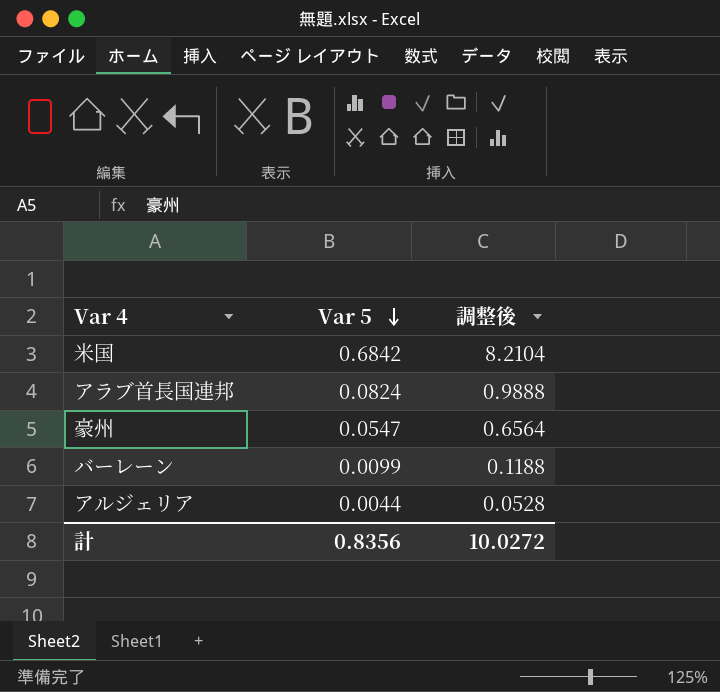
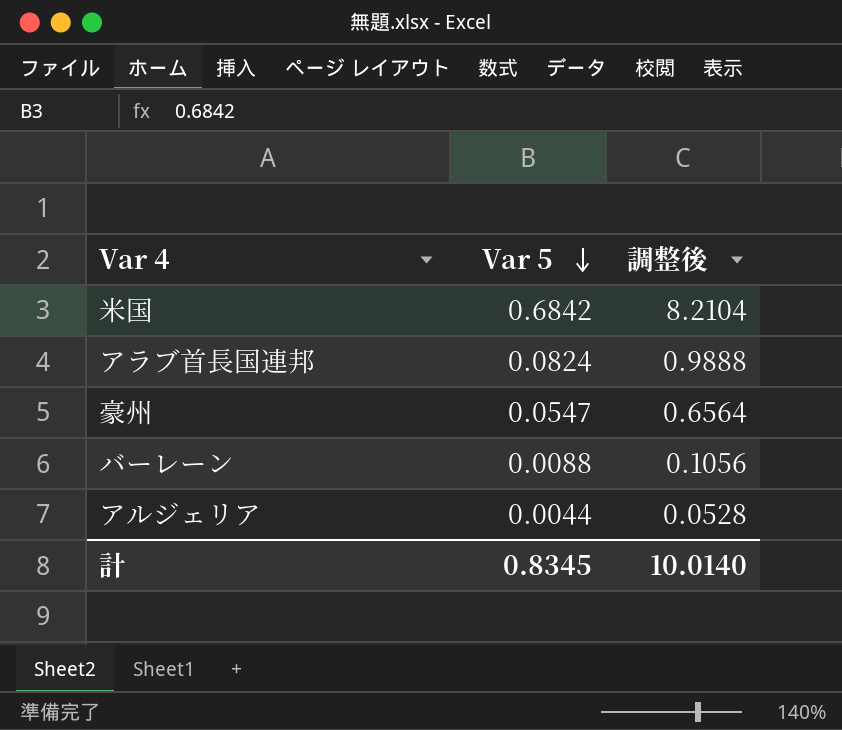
バーレーン | Var 5: 0.0099 -> 0.0088
バーレーン | 調整後: 0.1188 -> 0.1056
計 | Var 5: 0.8356 -> 0.8345
計 | 調整後: 10.0272 -> 10.0140

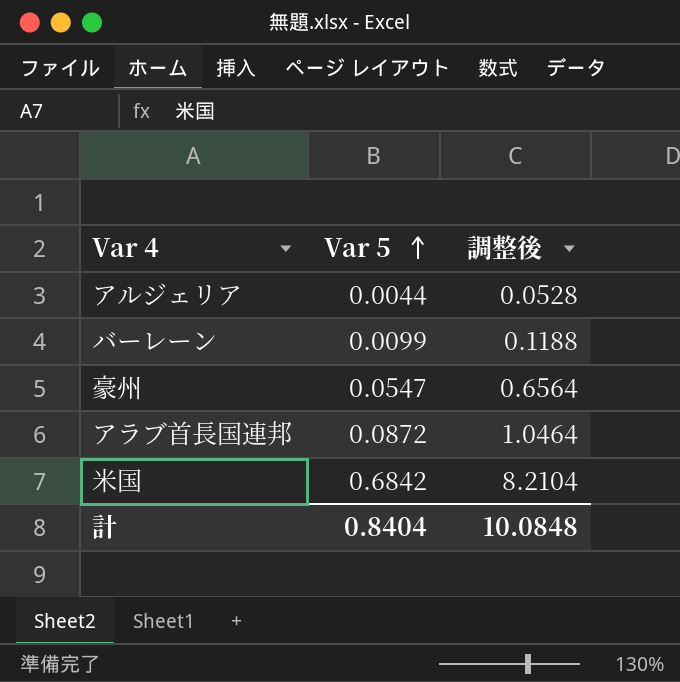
row order: Var 5 descending -> Var 5 ascending
バーレーン | Var 5: 0.0088 -> 0.0099
バーレーン | 調整後: 0.1056 -> 0.1188
アラブ首長国連邦 | Var 5: 0.0824 -> 0.0872
アラブ首長国連邦 | 調整後: 0.9888 -> 1.0464
計 | Var 5: 0.8345 -> 0.8404
計 | 調整後: 10.0140 -> 10.0848

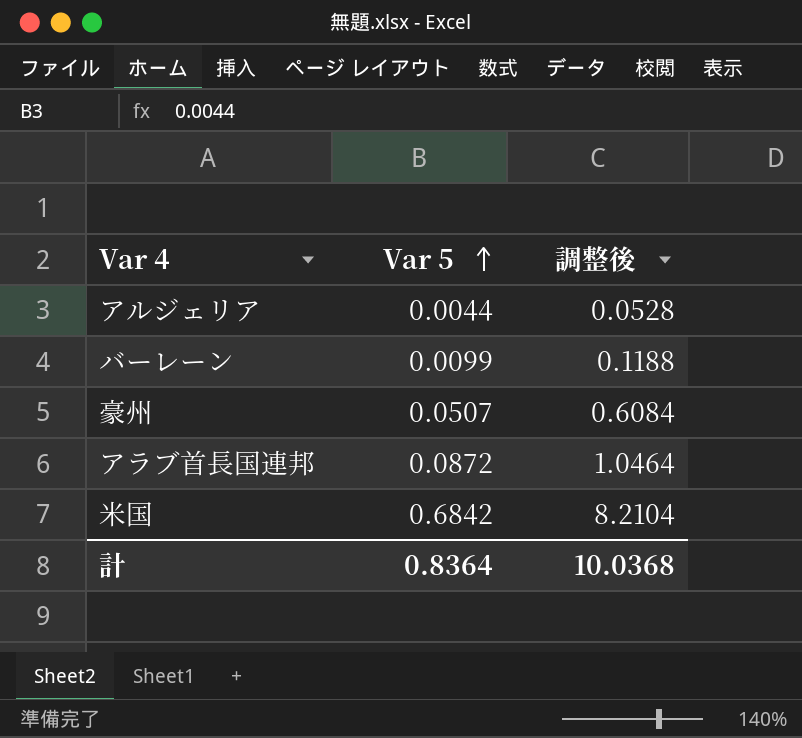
豪州 | Var 5: 0.0547 -> 0.0507
豪州 | 調整後: 0.6564 -> 0.6084
計 | Var 5: 0.8404 -> 0.8364
計 | 調整後: 10.0848 -> 10.0368

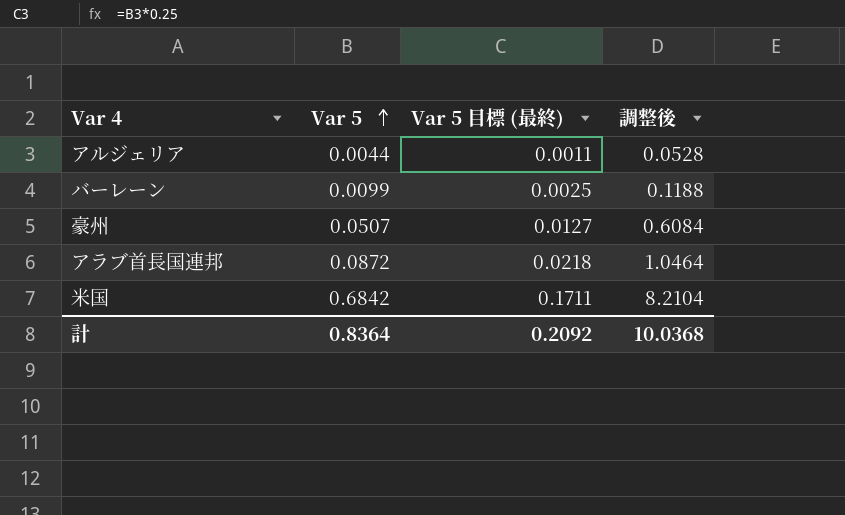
column Var 5 目標 (最終) | formula: none -> [Var 5] * 0.25

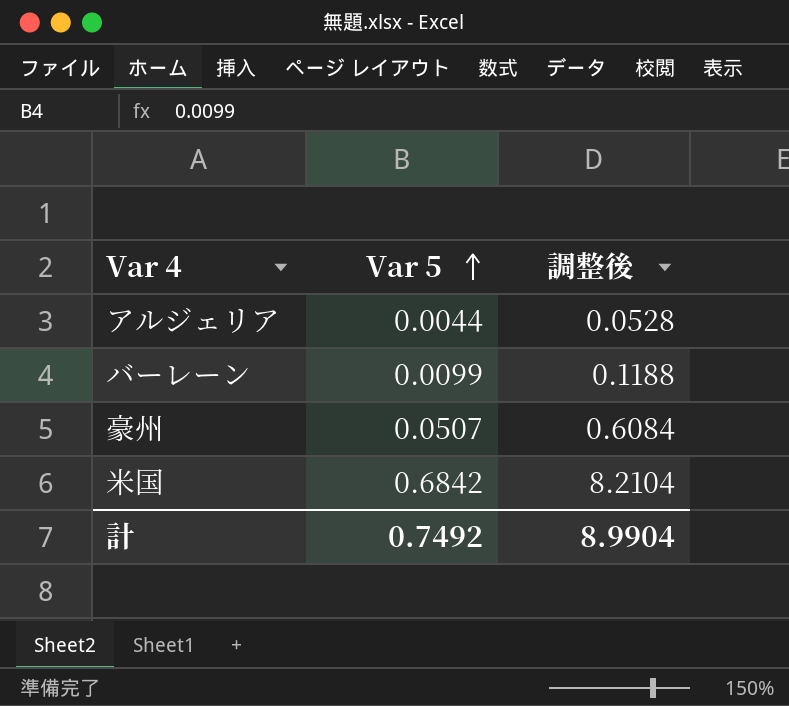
column Var 5 目標 (最終) | formula: [Var 5] * 0.25 -> none
row アラブ首長国連邦: 0.0872 | 0.0218 | 1.0464 -> none
計 | Var 5: 0.8364 -> 0.7492
計 | 調整後: 10.0368 -> 8.9904

